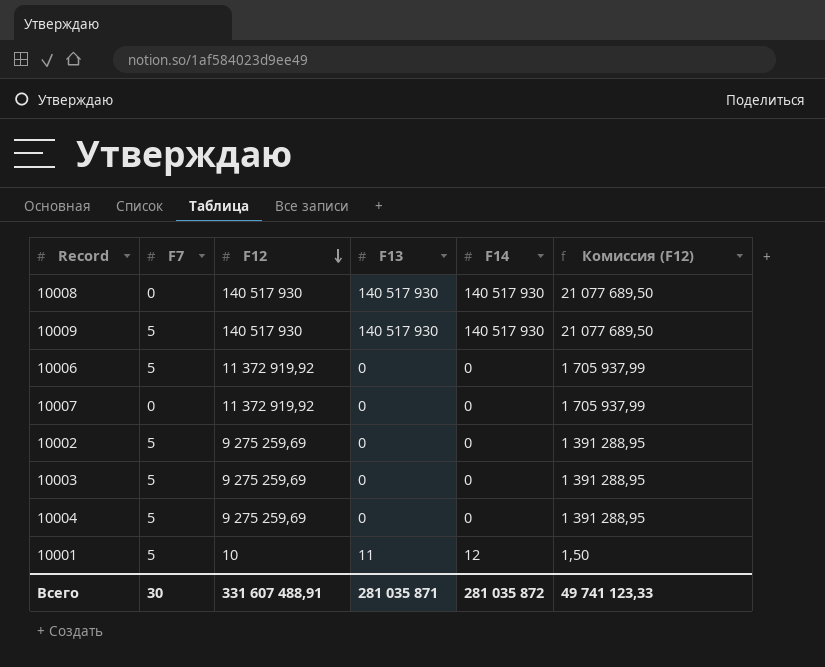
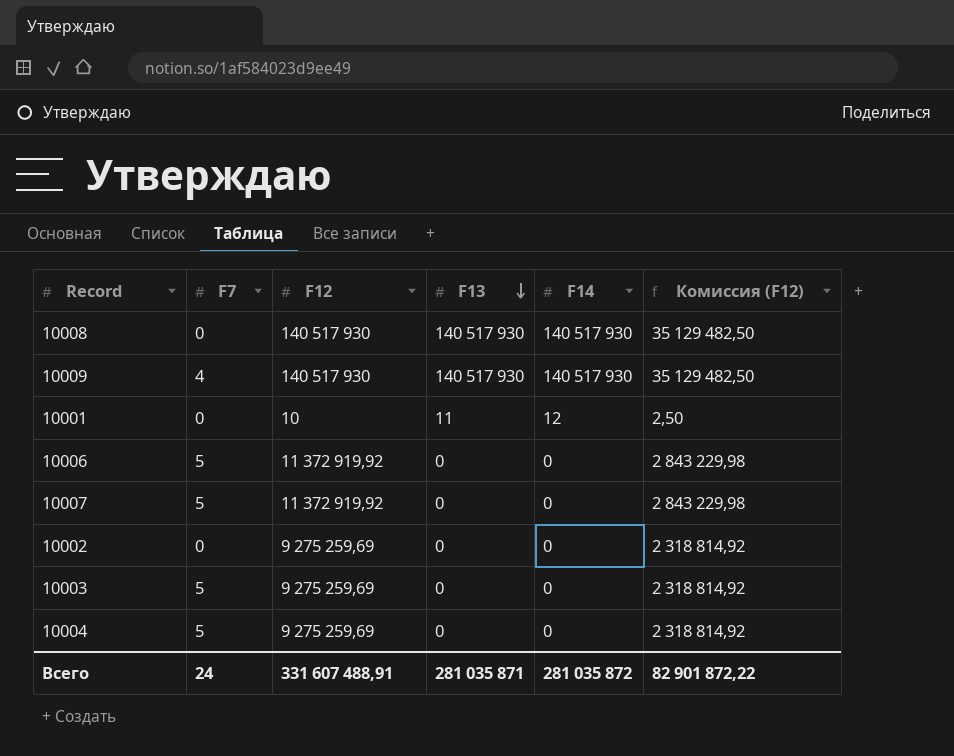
row order: F12 descending -> F13 descending
column Комиссия (F12) | formula: [F12] * 0,15 -> [F12] * 0,25
10009 | F7: 5 -> 4
10001 | F7: 5 -> 0
10007 | F7: 0 -> 5
10002 | F7: 5 -> 0
Всего | F7: 30 -> 24
Всего | Комиссия (F12): 49 741 123,33 -> 82 901 872,22

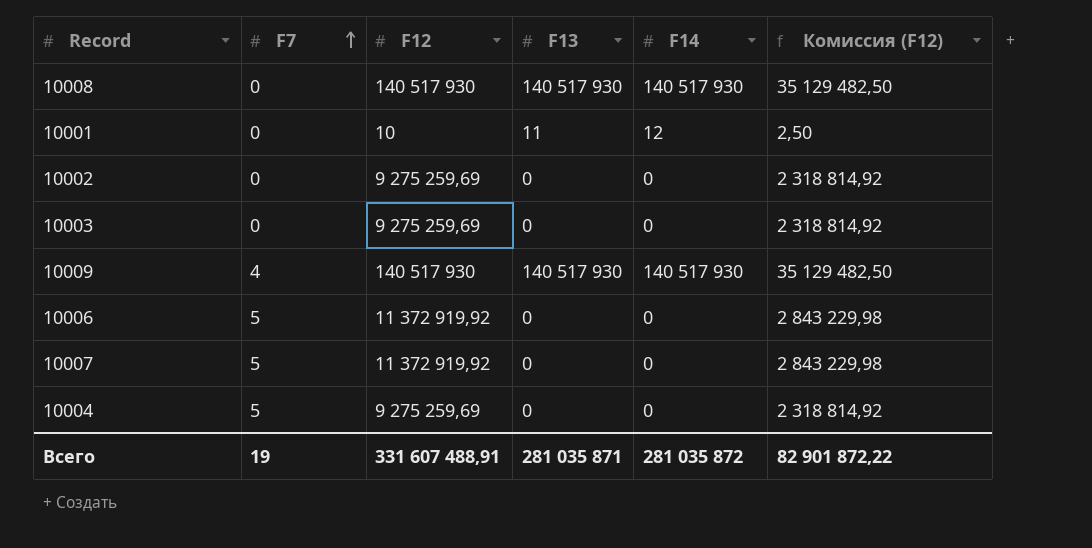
row order: F13 descending -> F7 ascending
10003 | F7: 5 -> 0
Всего | F7: 24 -> 19

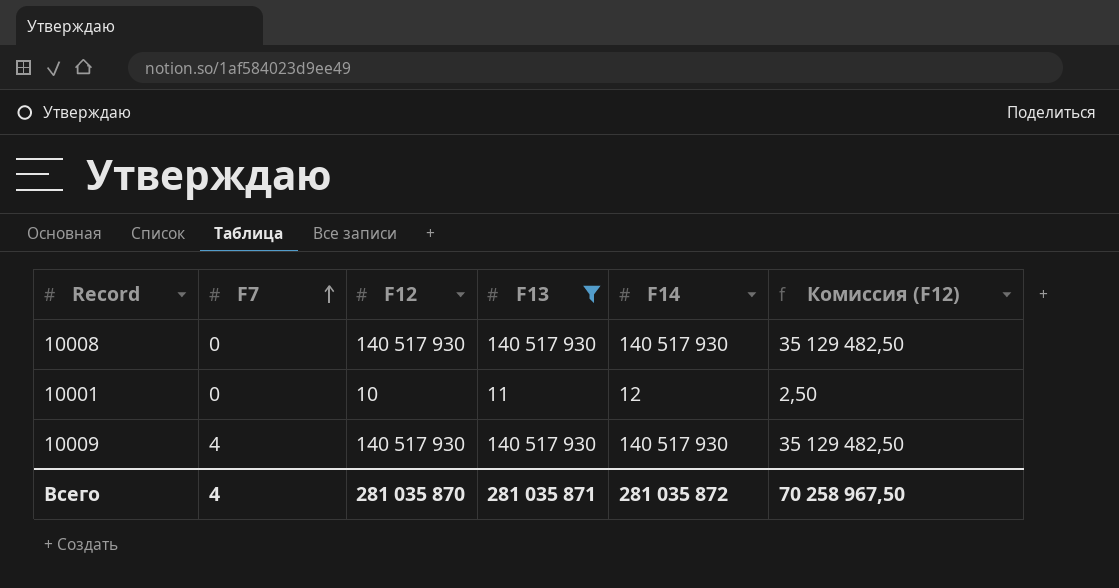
filter: none -> F13 != 0
Всего | F7: 19 -> 4
Всего | F12: 331 607 488,91 -> 281 035 870
Всего | Комиссия (F12): 82 901 872,22 -> 70 258 967,50

